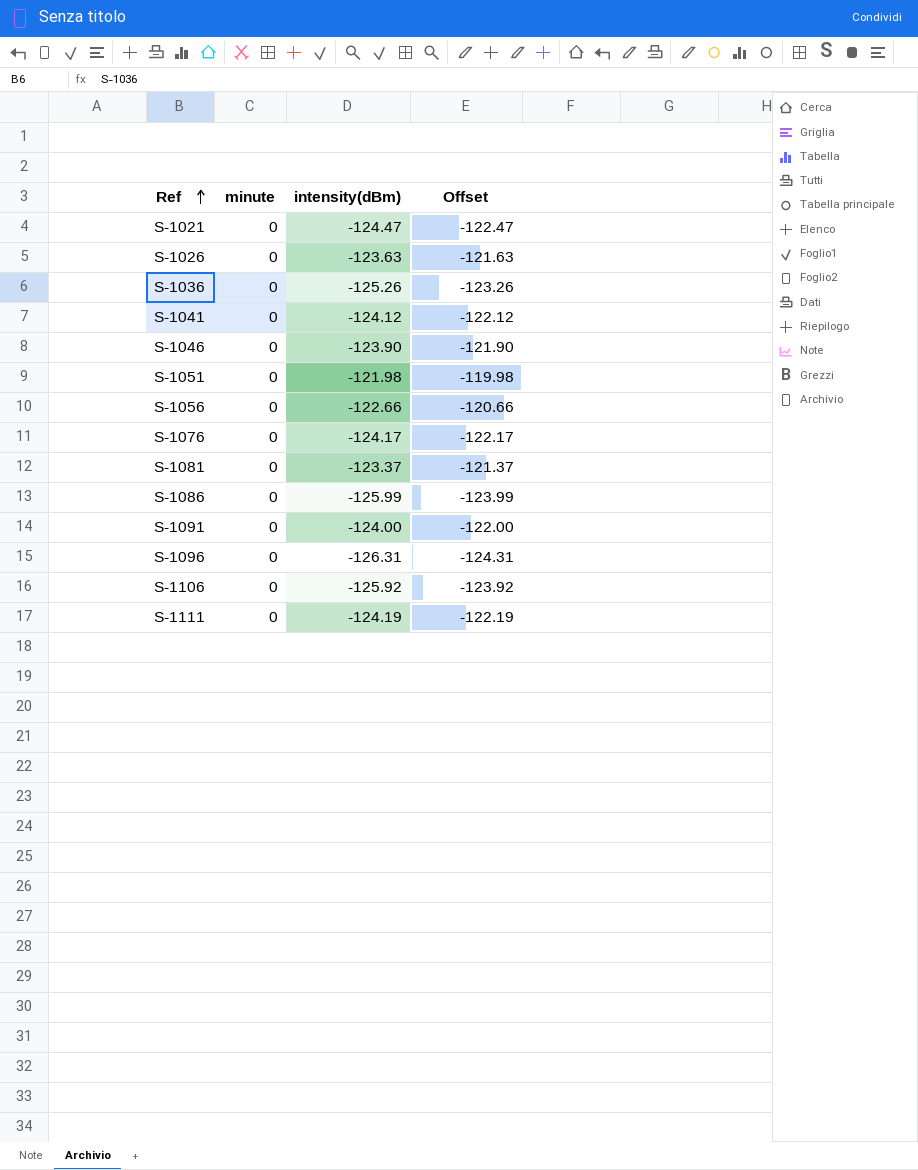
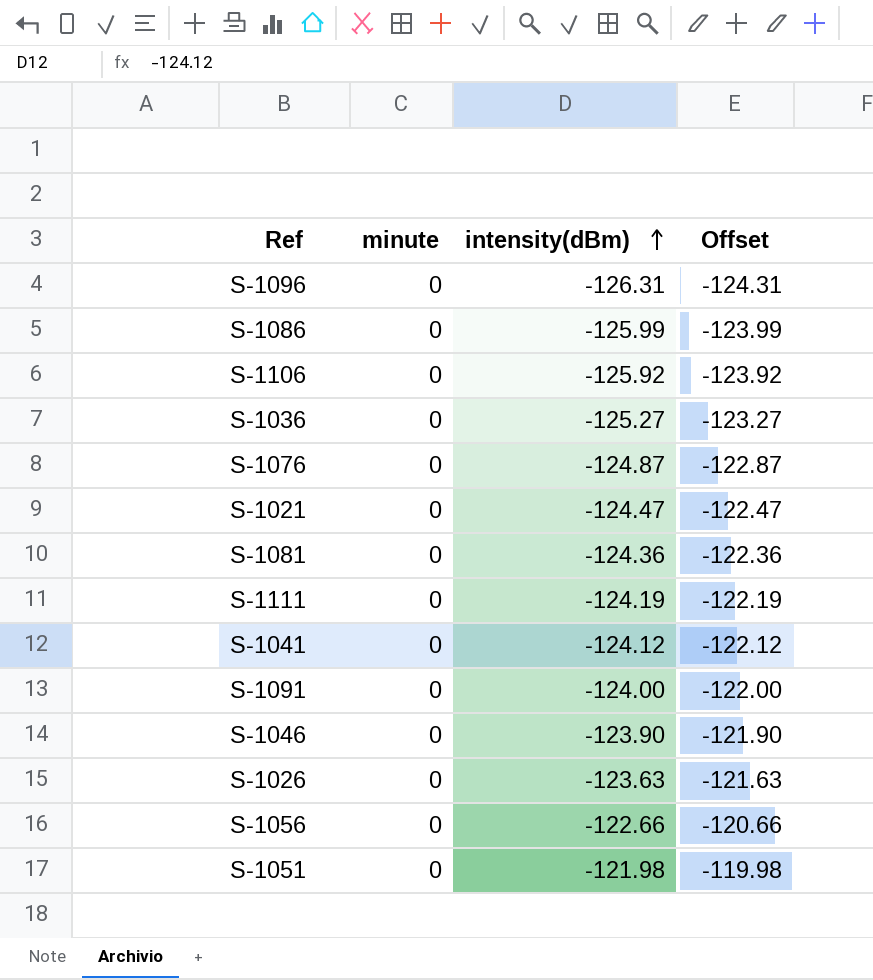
row order: Ref ascending -> intensity(dBm) ascending
S-1036 | intensity(dBm): -125.26 -> -125.27
S-1036 | Offset: -123.26 -> -123.27
S-1076 | intensity(dBm): -124.17 -> -124.87
S-1076 | Offset: -122.17 -> -122.87
S-1081 | intensity(dBm): -123.37 -> -124.36
S-1081 | Offset: -121.37 -> -122.36

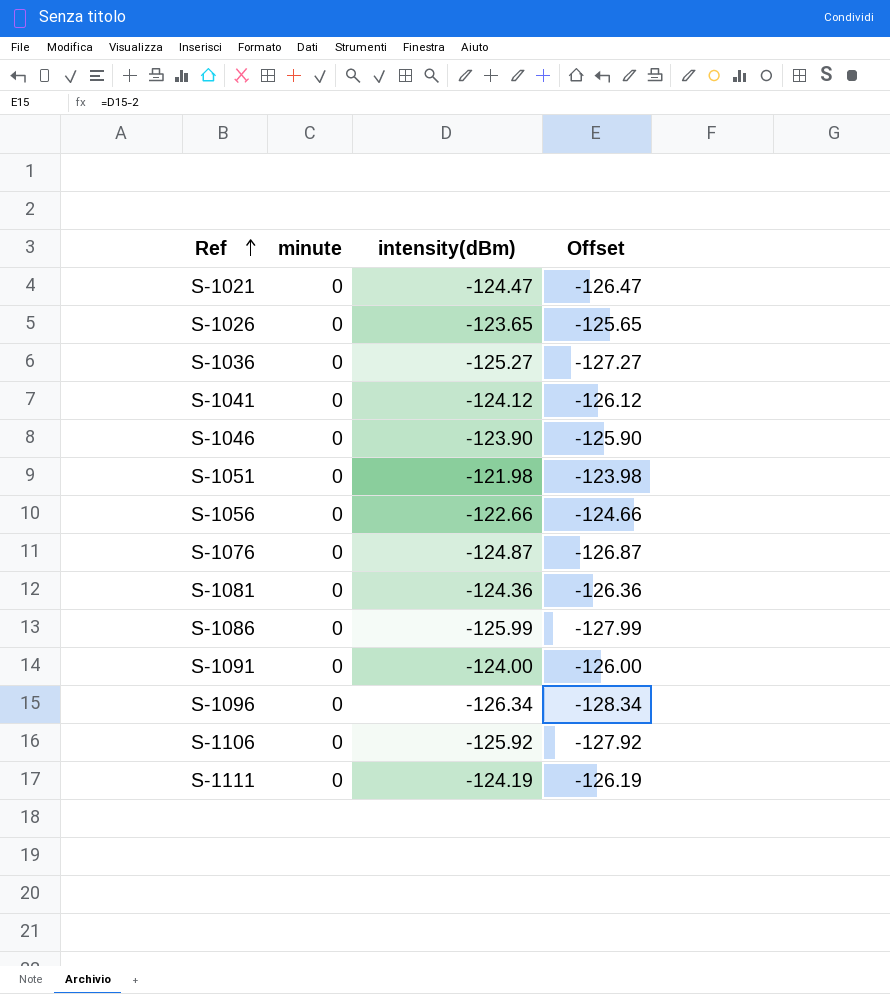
row order: intensity(dBm) ascending -> Ref ascending
column Offset | formula: [intensity(dBm)] + 2 -> [intensity(dBm)] - 2
S-1026 | intensity(dBm): -123.63 -> -123.65
S-1096 | intensity(dBm): -126.31 -> -126.34

